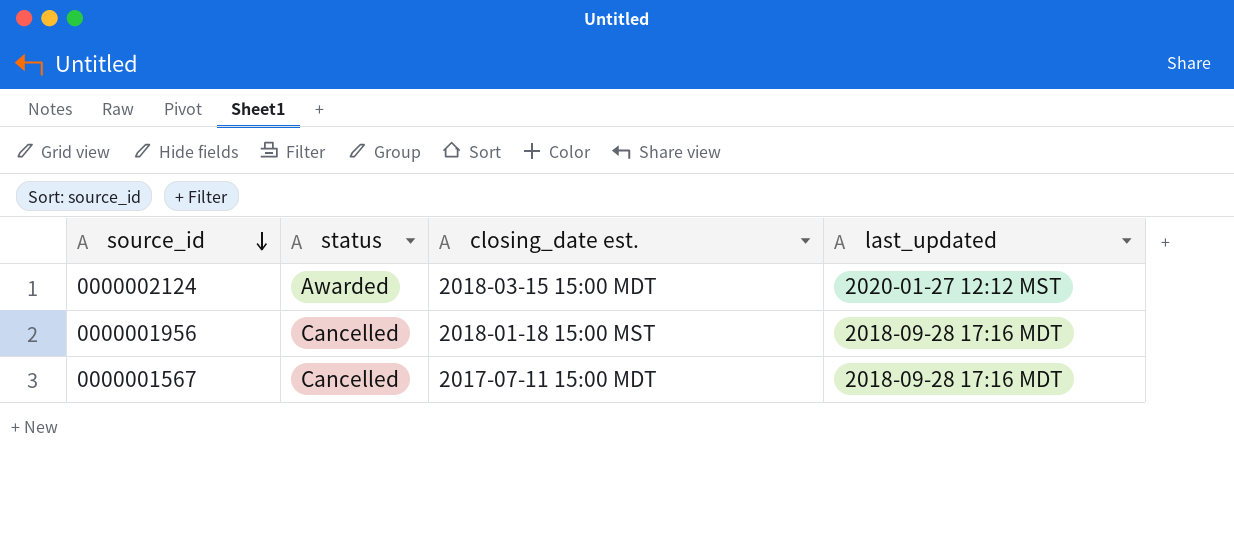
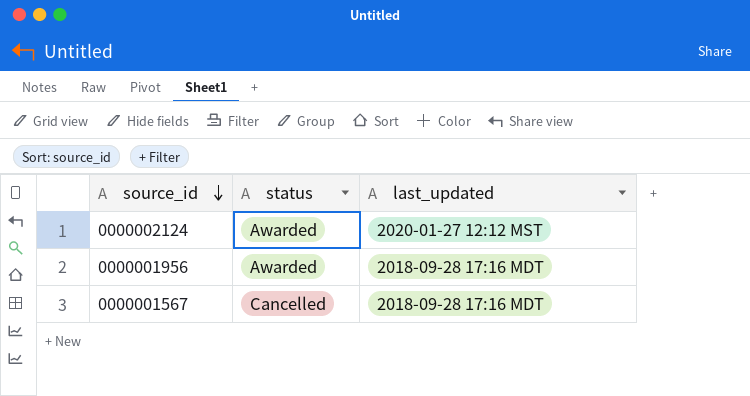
column closing_date est. | position: 3 -> none
0000001956 | status: Cancelled -> Awarded

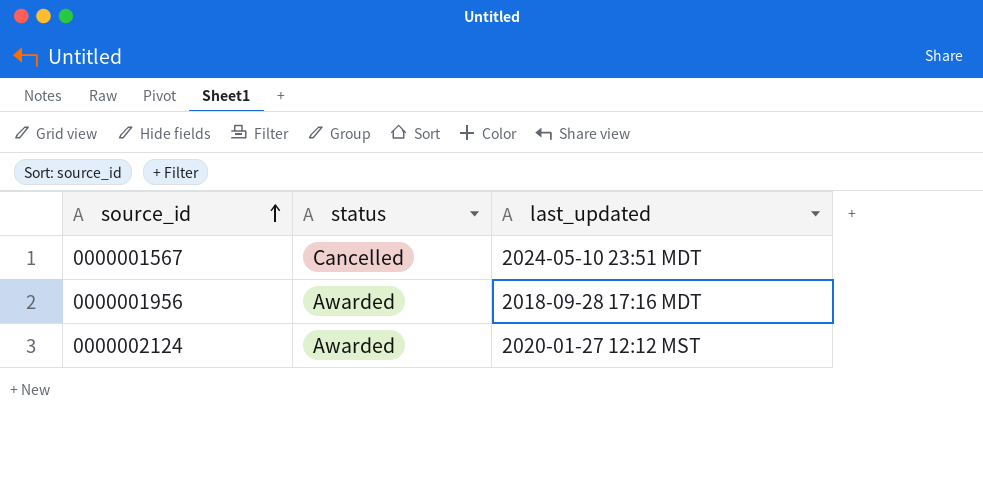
row order: source_id descending -> source_id ascending
0000001567 | last_updated: 2018-09-28 17:16 MDT -> 2024-05-10 23:51 MDT

